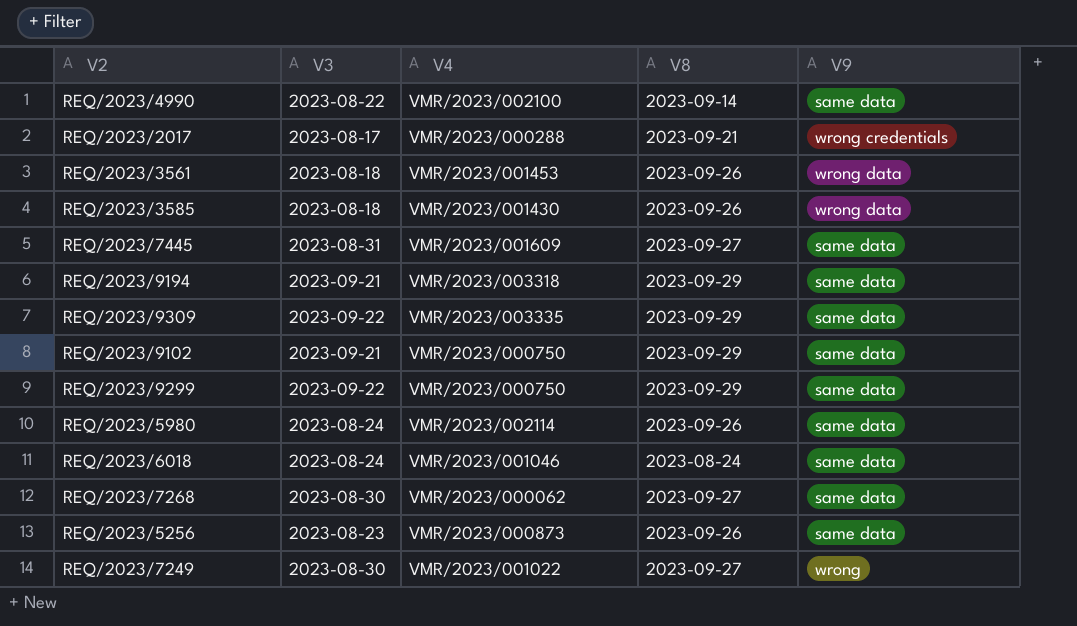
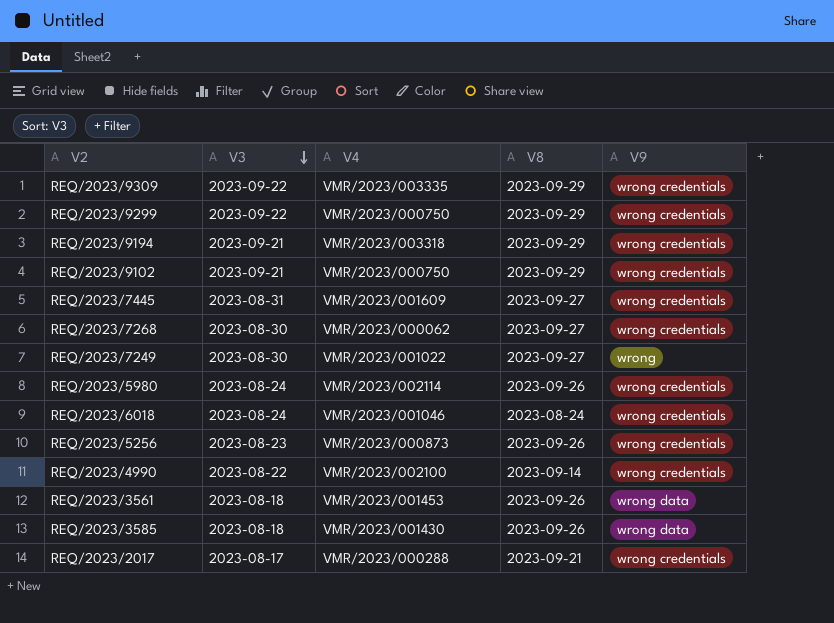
row order: none -> V3 descending
REQ/2023/9309 | V9: same data -> wrong credentials
REQ/2023/9299 | V9: same data -> wrong credentials
REQ/2023/9194 | V9: same data -> wrong credentials
REQ/2023/9102 | V9: same data -> wrong credentials
REQ/2023/7445 | V9: same data -> wrong credentials
REQ/2023/7268 | V9: same data -> wrong credentials
REQ/2023/5980 | V9: same data -> wrong credentials
REQ/2023/6018 | V9: same data -> wrong credentials
REQ/2023/5256 | V9: same data -> wrong credentials
REQ/2023/4990 | V9: same data -> wrong credentials

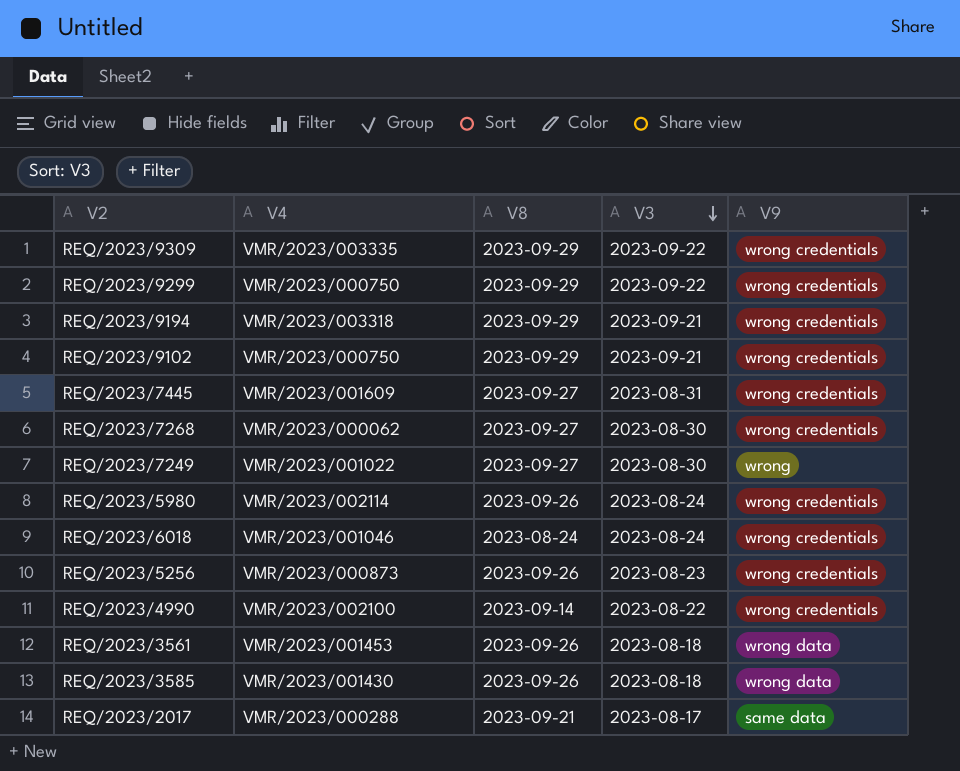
column V3 | position: 2 -> 4
REQ/2023/2017 | V9: wrong credentials -> same data

